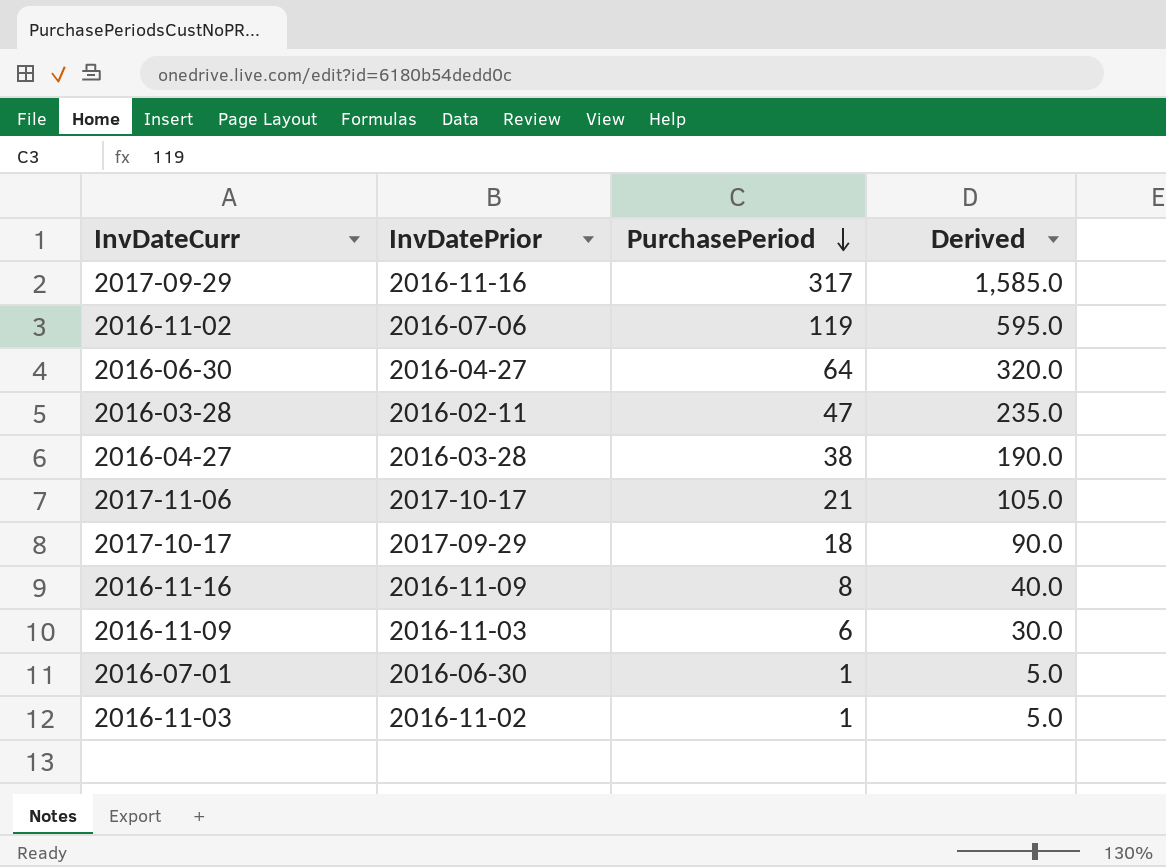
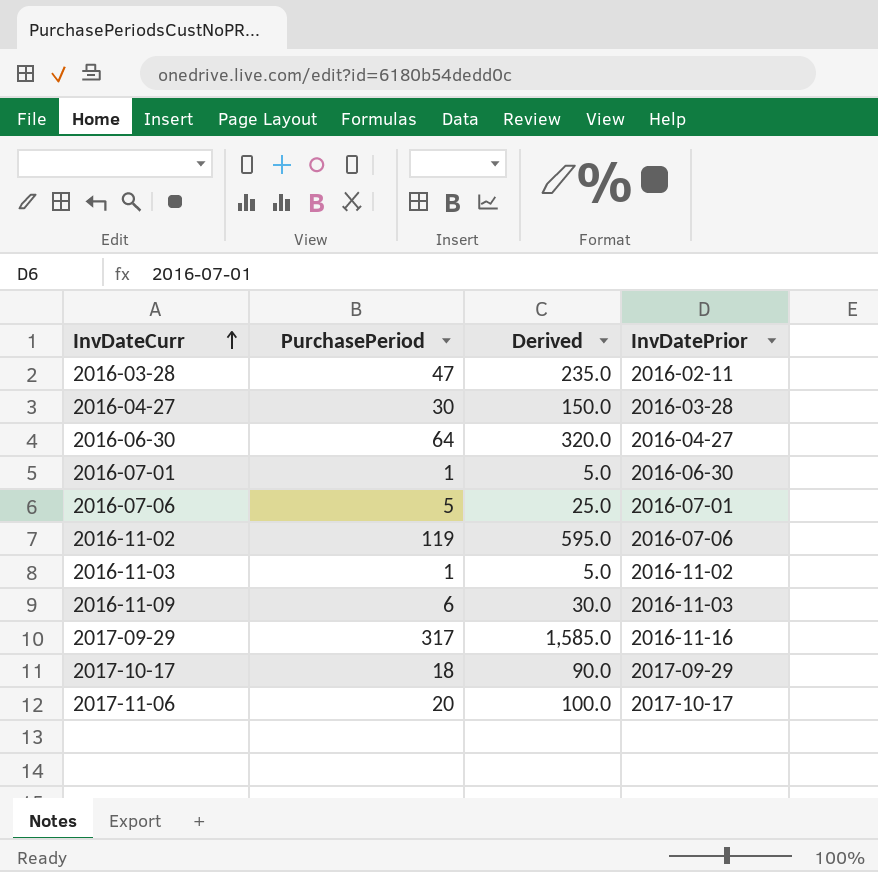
row order: PurchasePeriod descending -> InvDateCurr ascending
column InvDatePrior | position: 2 -> 4
row 2016-11-16: 2016-11-09 | 8 | 40.0 -> none
2016-04-27 | PurchasePeriod: 38 -> 30
2016-04-27 | Derived: 190.0 -> 150.0
row 2016-07-06: none -> 5 | 25.0 | 2016-07-01
2017-11-06 | PurchasePeriod: 21 -> 20
2017-11-06 | Derived: 105.0 -> 100.0

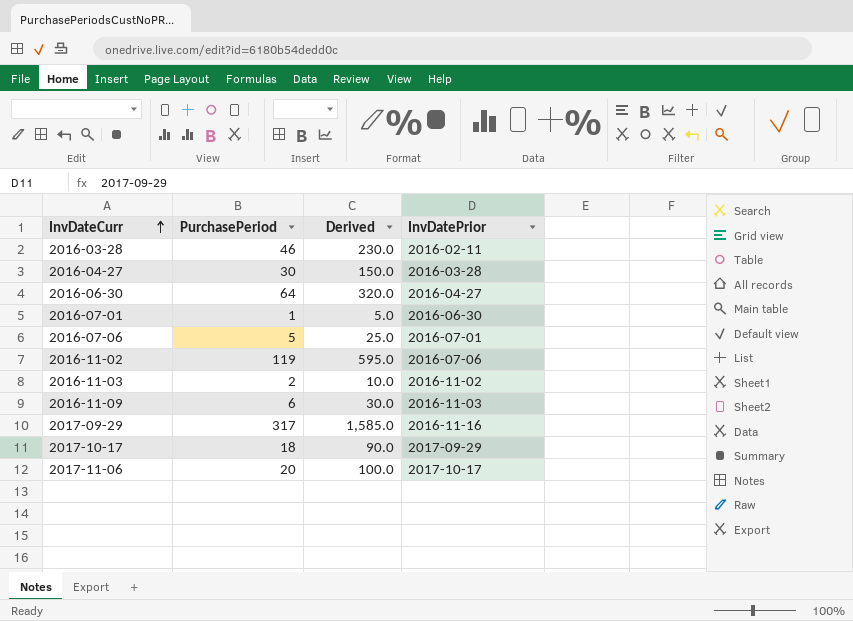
2016-03-28 | PurchasePeriod: 47 -> 46
2016-03-28 | Derived: 235.0 -> 230.0
2016-11-03 | PurchasePeriod: 1 -> 2
2016-11-03 | Derived: 5.0 -> 10.0

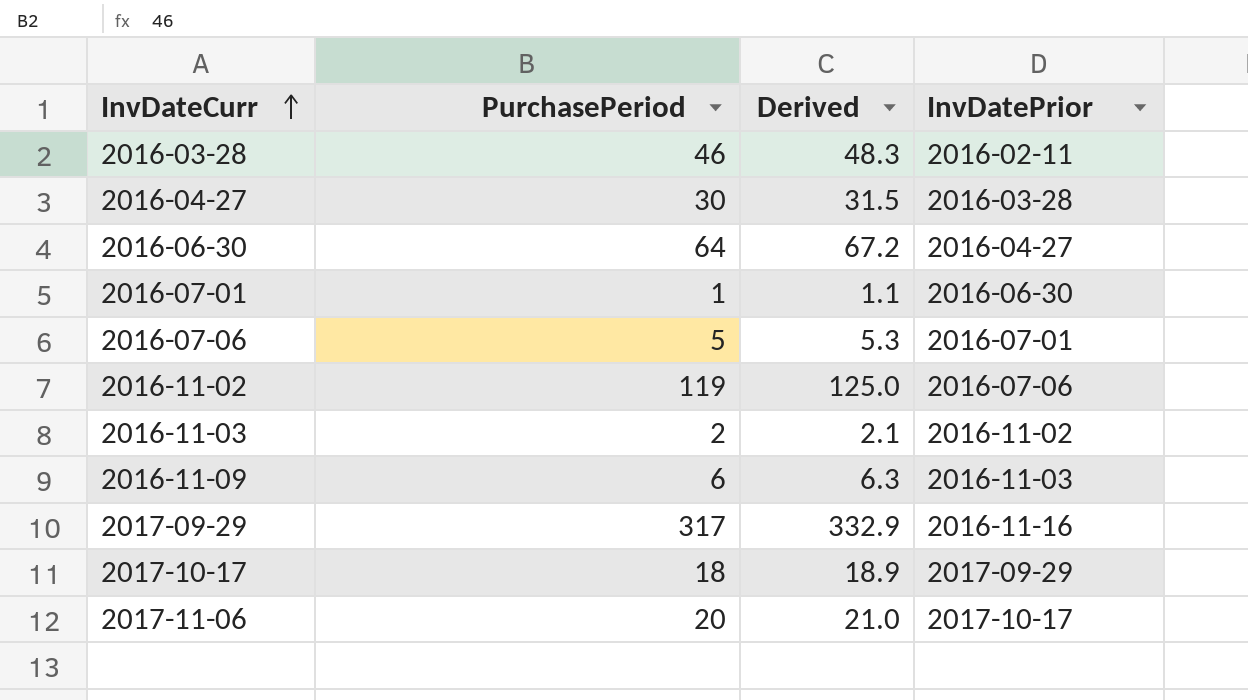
column Derived | formula: [PurchasePeriod] * 5 -> [PurchasePeriod] * 1.05

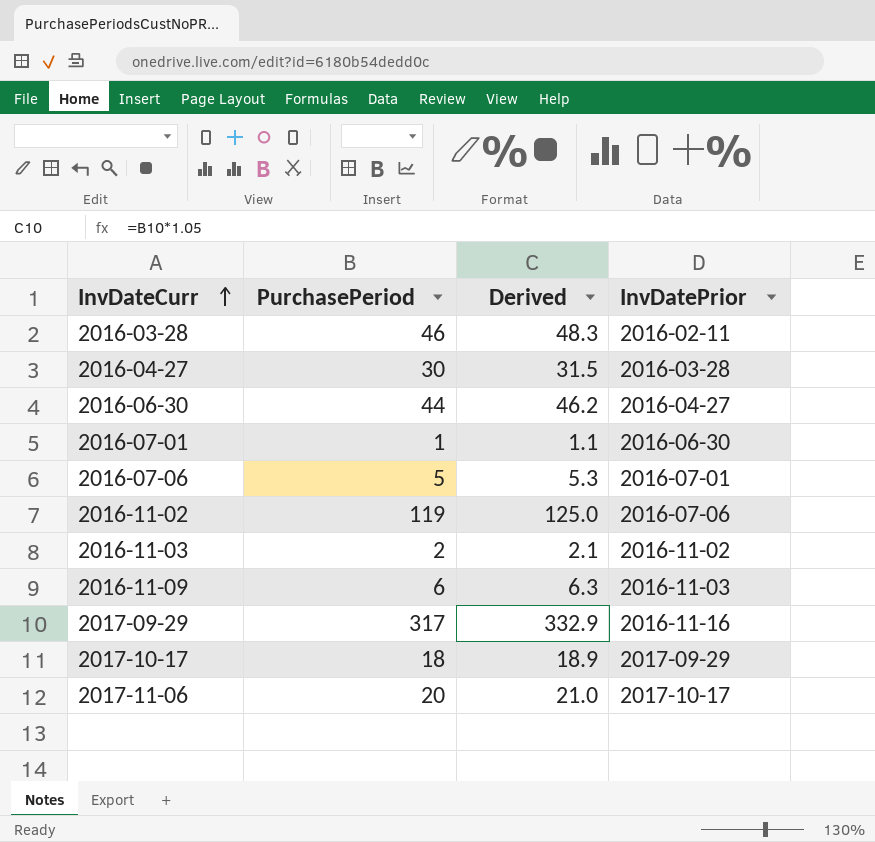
2016-06-30 | PurchasePeriod: 64 -> 44
2016-06-30 | Derived: 67.2 -> 46.2

